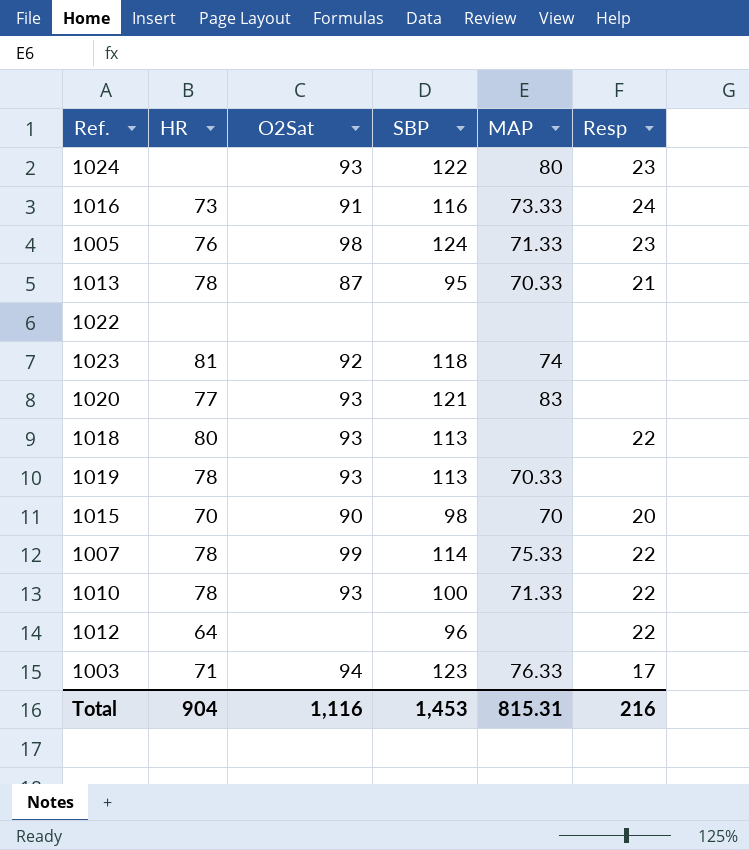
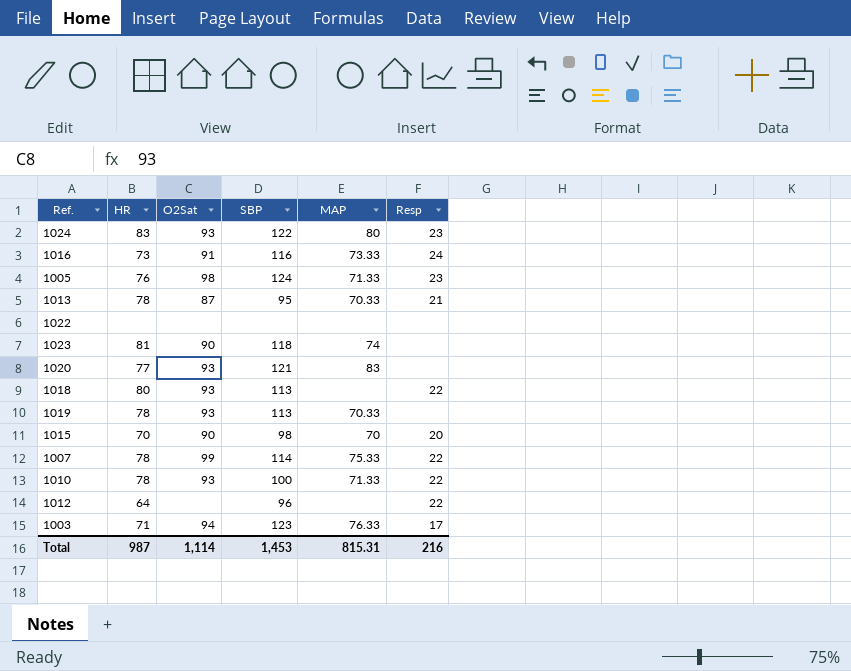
1024 | HR: none -> 83
1023 | O2Sat: 92 -> 90
Total | HR: 904 -> 987
Total | O2Sat: 1,116 -> 1,114

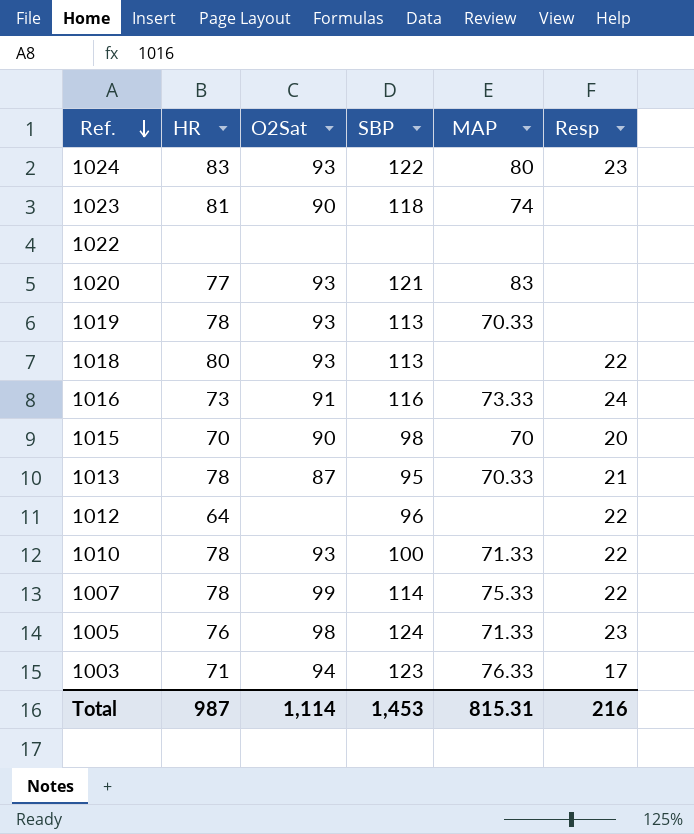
row order: none -> Ref. descending

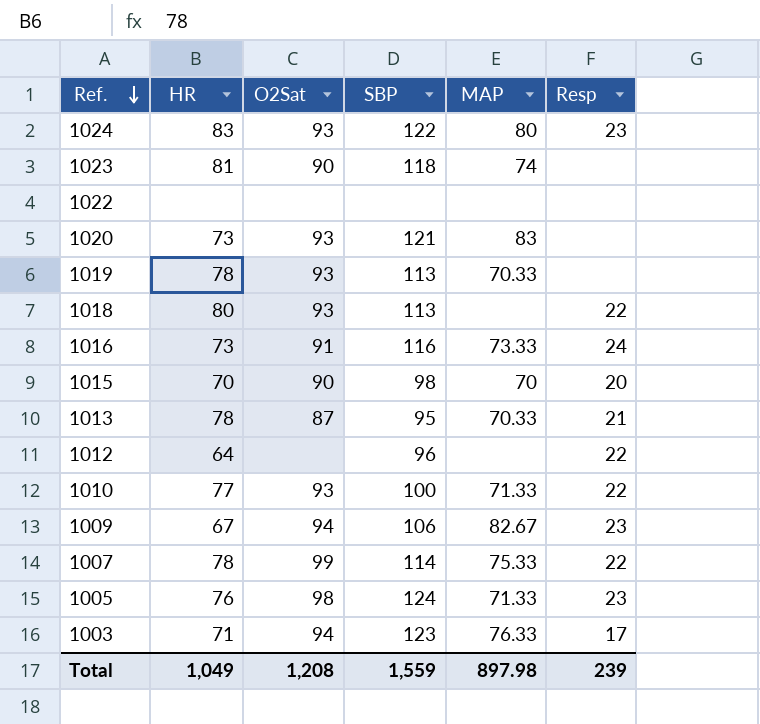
1020 | HR: 77 -> 73
1010 | HR: 78 -> 77
row 1009: none -> 67 | 94 | 106 | 82.67 | 23
Total | HR: 987 -> 1,049
Total | O2Sat: 1,114 -> 1,208
Total | SBP: 1,453 -> 1,559
Total | MAP: 815.31 -> 897.98
Total | Resp: 216 -> 239

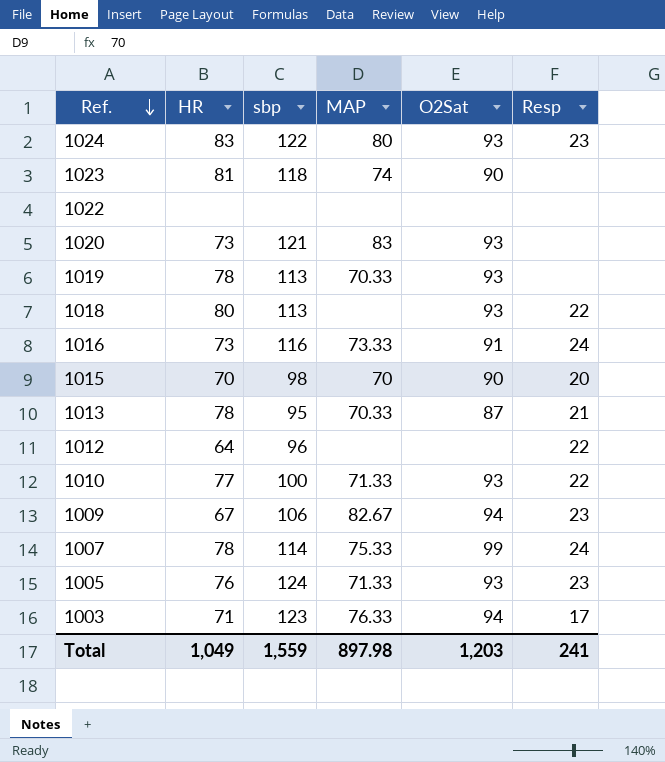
column name: SBP -> sbp
column O2Sat | position: 3 -> 5
1007 | Resp: 22 -> 24
1005 | O2Sat: 98 -> 93
Total | O2Sat: 1,208 -> 1,203
Total | Resp: 239 -> 241

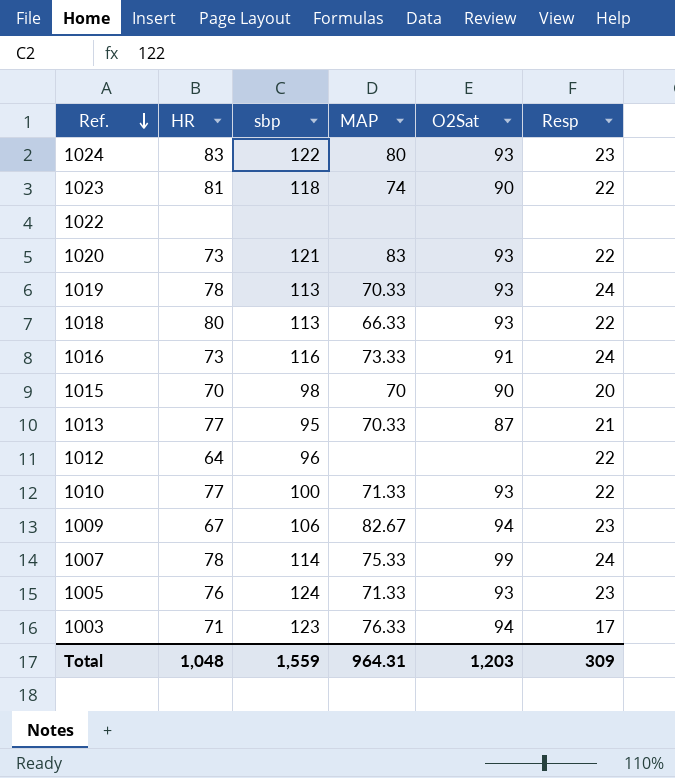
1023 | Resp: none -> 22
1020 | Resp: none -> 22
1019 | Resp: none -> 24
1018 | MAP: none -> 66.33
1013 | HR: 78 -> 77
Total | HR: 1,049 -> 1,048
Total | MAP: 897.98 -> 964.31
Total | Resp: 241 -> 309

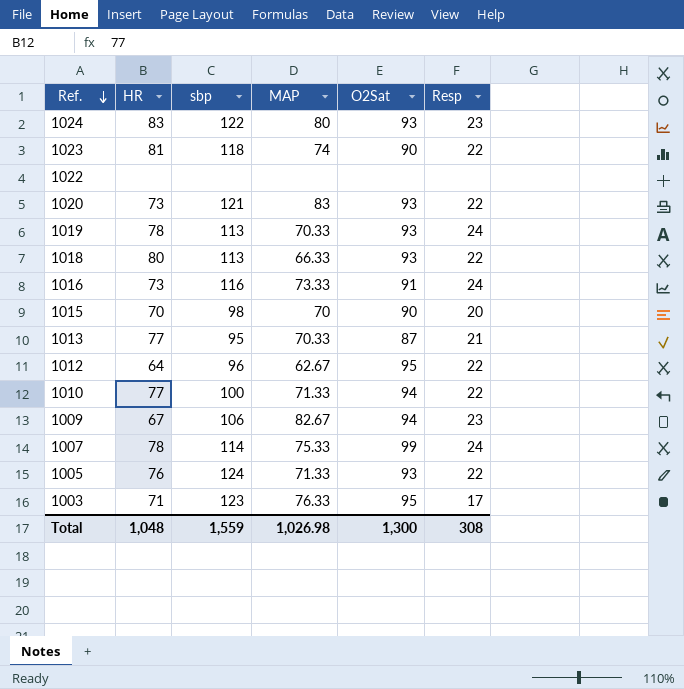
1012 | MAP: none -> 62.67
1012 | O2Sat: none -> 95
1010 | O2Sat: 93 -> 94
1005 | Resp: 23 -> 22
1003 | O2Sat: 94 -> 95
Total | MAP: 964.31 -> 1,026.98
Total | O2Sat: 1,203 -> 1,300
Total | Resp: 309 -> 308

